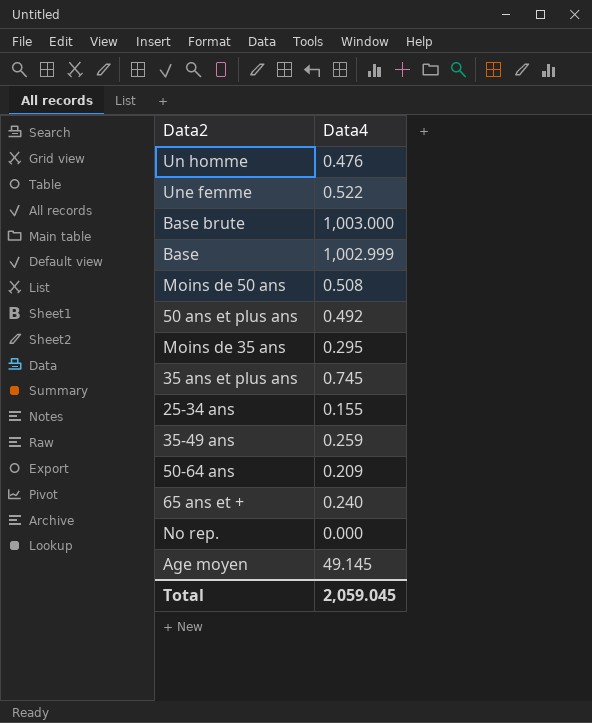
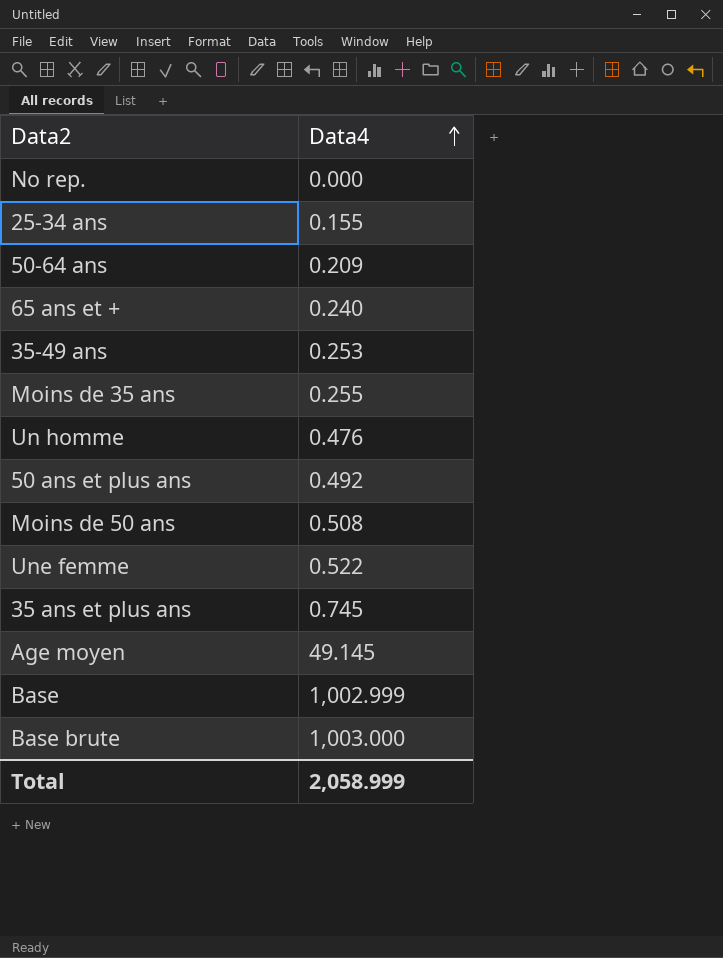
row order: none -> Data4 ascending
35-49 ans | Data4: 0.259 -> 0.253
Moins de 35 ans | Data4: 0.295 -> 0.255
Total | Data4: 2,059.045 -> 2,058.999

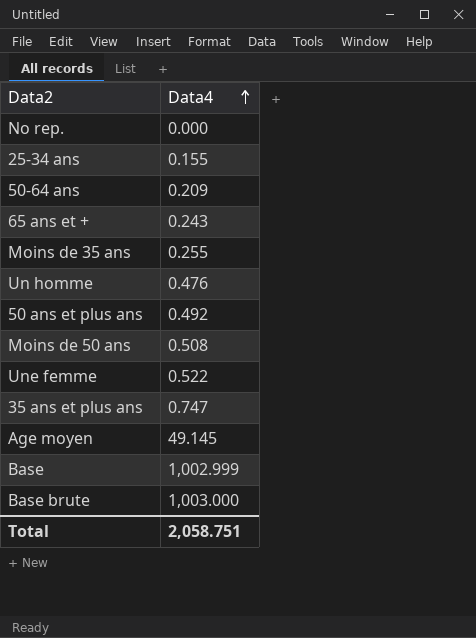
row 35-49 ans: 0.253 -> none
65 ans et + | Data4: 0.240 -> 0.243
35 ans et plus ans | Data4: 0.745 -> 0.747
Total | Data4: 2,058.999 -> 2,058.751

